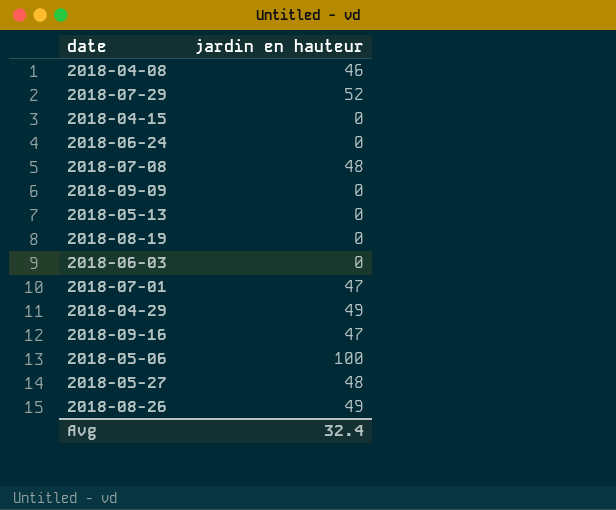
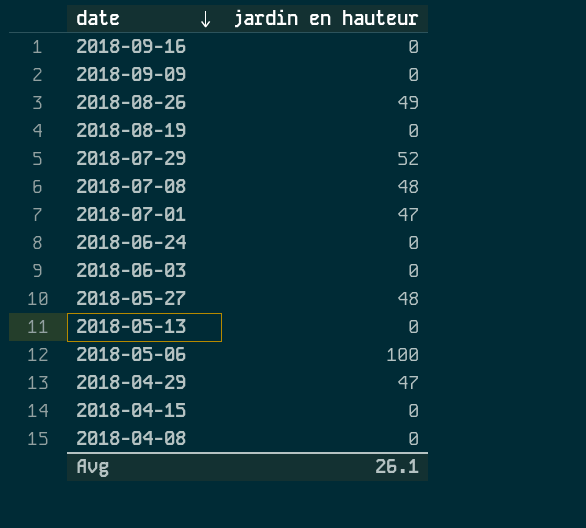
row order: none -> date descending
2018-09-16 | jardin en hauteur: 47 -> 0
2018-04-29 | jardin en hauteur: 49 -> 47
2018-04-08 | jardin en hauteur: 46 -> 0
Avg | jardin en hauteur: 32.4 -> 26.1

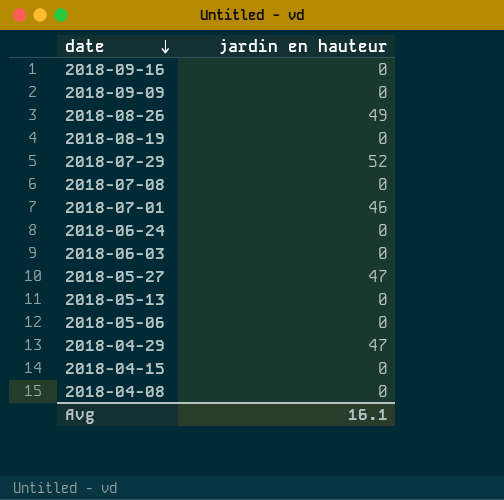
2018-07-08 | jardin en hauteur: 48 -> 0
2018-07-01 | jardin en hauteur: 47 -> 46
2018-05-27 | jardin en hauteur: 48 -> 47
2018-05-06 | jardin en hauteur: 100 -> 0
Avg | jardin en hauteur: 26.1 -> 16.1

